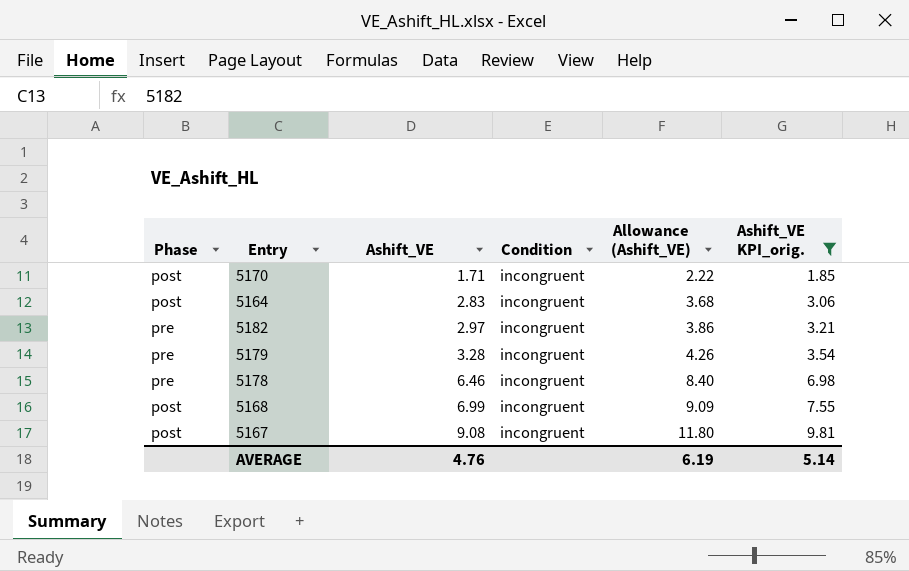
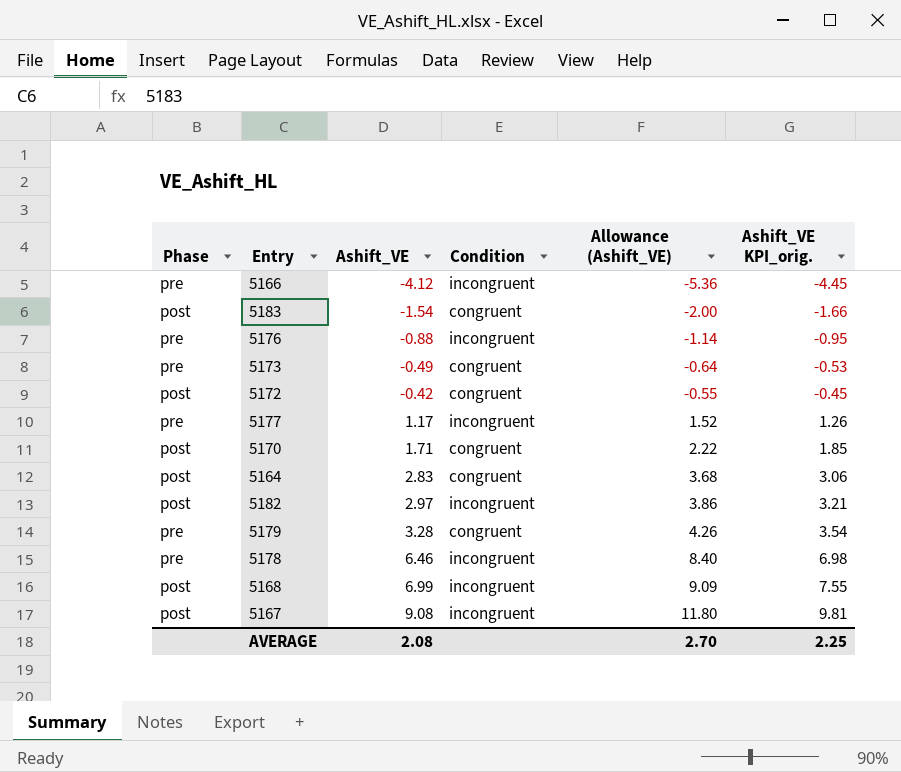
filter: Ashift_VE KPI_orig. >= 1.85 -> none
5170 | Condition: incongruent -> congruent
5164 | Condition: incongruent -> congruent
5182 | Phase: pre -> post
5179 | Condition: incongruent -> congruent
AVERAGE | Ashift_VE: 4.76 -> 2.08
AVERAGE | Allowance (Ashift_VE): 6.19 -> 2.70
AVERAGE | Ashift_VE KPI_orig.: 5.14 -> 2.25

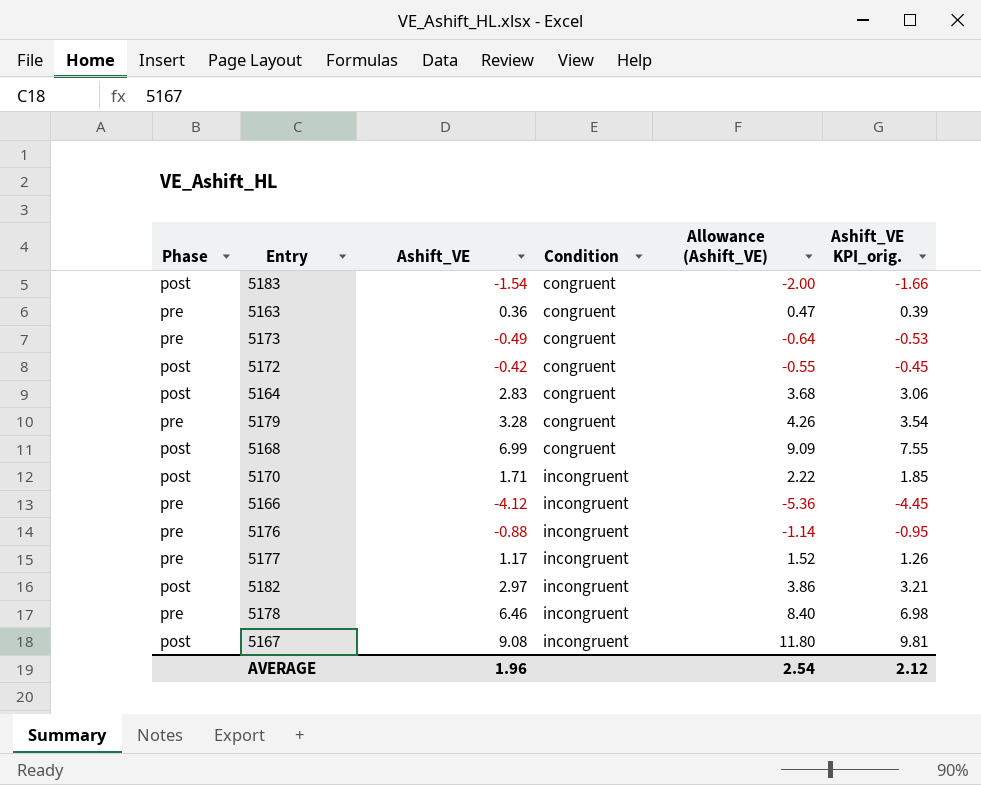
row order: Ashift_VE ascending -> Condition ascending
row 5163: none -> pre | 0.36 | congruent | 0.47 | 0.39
5168 | Condition: incongruent -> congruent
5170 | Condition: congruent -> incongruent
AVERAGE | Ashift_VE: 2.08 -> 1.96
AVERAGE | Allowance (Ashift_VE): 2.70 -> 2.54
AVERAGE | Ashift_VE KPI_orig.: 2.25 -> 2.12

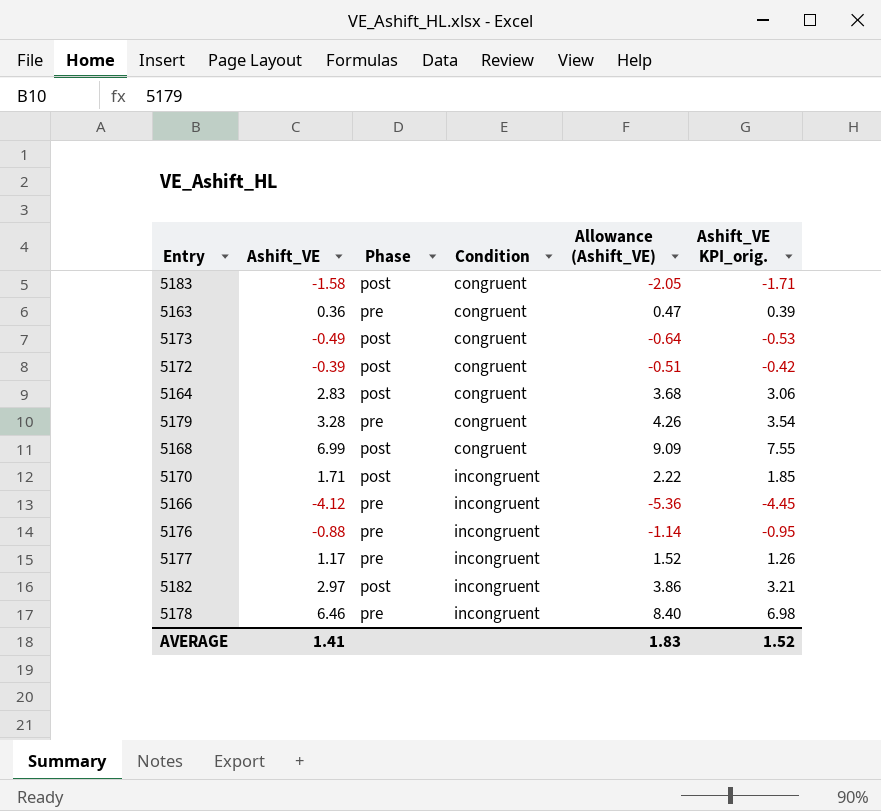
column Phase | position: 1 -> 3
row 5167: post | 9.08 | incongruent | 11.80 | 9.81 -> none
5183 | Ashift_VE: -1.54 -> -1.58
5183 | Allowance (Ashift_VE): -2.00 -> -2.05
5183 | Ashift_VE KPI_orig.: -1.66 -> -1.71
5173 | Phase: pre -> post
5172 | Ashift_VE: -0.42 -> -0.39
5172 | Allowance (Ashift_VE): -0.55 -> -0.51
5172 | Ashift_VE KPI_orig.: -0.45 -> -0.42
AVERAGE | Ashift_VE: 1.96 -> 1.41
AVERAGE | Allowance (Ashift_VE): 2.54 -> 1.83
AVERAGE | Ashift_VE KPI_orig.: 2.12 -> 1.52

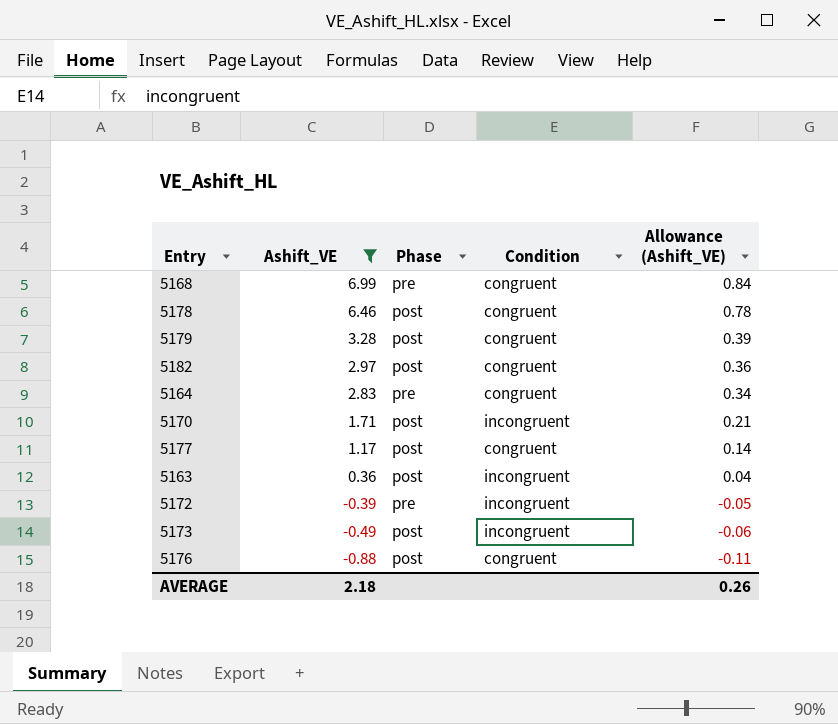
filter: none -> Ashift_VE >= -0.88
row order: Condition ascending -> Ashift_VE descending
column Ashift_VE KPI_orig. | formula: [Ashift_VE] * 1.08 -> none
column Allowance (Ashift_VE) | formula: [Ashift_VE] * 1.3 -> [Ashift_VE] * 0.12
5168 | Phase: post -> pre
5178 | Phase: pre -> post
5178 | Condition: incongruent -> congruent
5179 | Phase: pre -> post
5182 | Condition: incongruent -> congruent
5164 | Phase: post -> pre
5177 | Phase: pre -> post
5177 | Condition: incongruent -> congruent
5163 | Phase: pre -> post
5163 | Condition: congruent -> incongruent
5172 | Phase: post -> pre
5172 | Condition: congruent -> incongruent
5173 | Condition: congruent -> incongruent
5176 | Phase: pre -> post
5176 | Condition: incongruent -> congruent
AVERAGE | Ashift_VE: 1.41 -> 2.18
AVERAGE | Allowance (Ashift_VE): 1.83 -> 0.26

